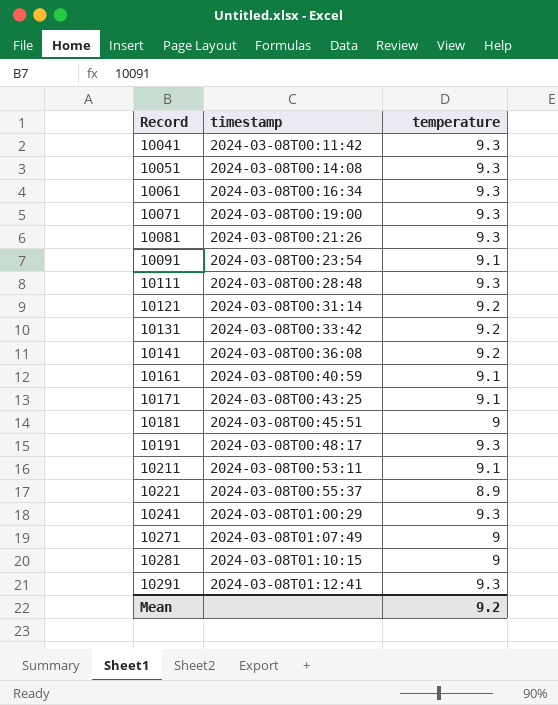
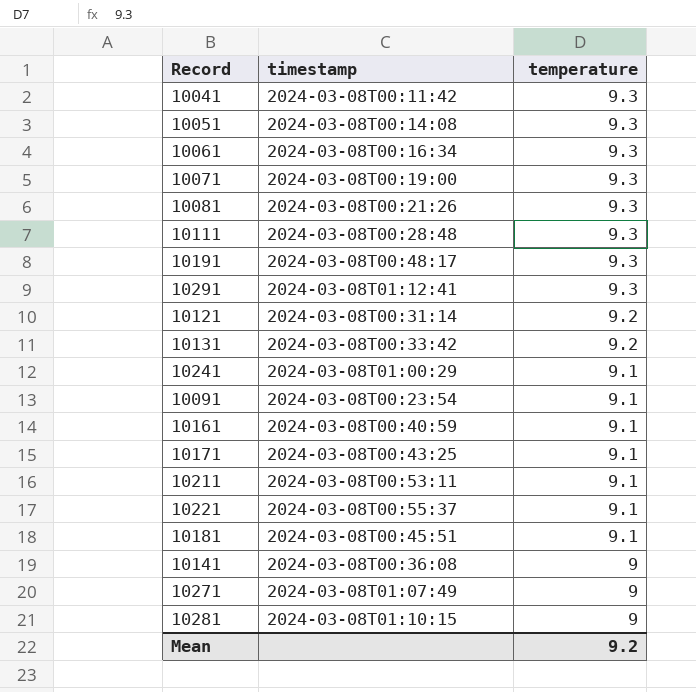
row order: Record ascending -> temperature descending
10241 | temperature: 9.3 -> 9.1
10221 | temperature: 8.9 -> 9.1
10181 | temperature: 9 -> 9.1
10141 | temperature: 9.2 -> 9

